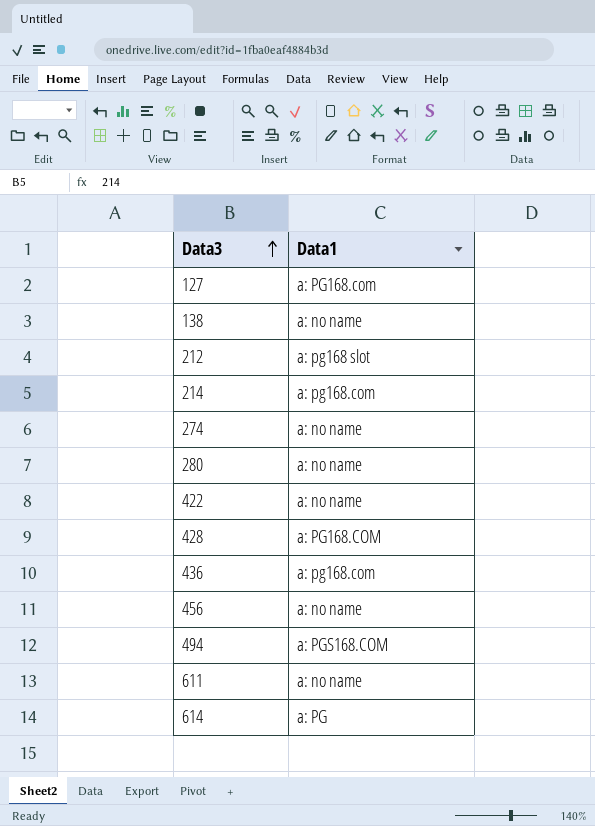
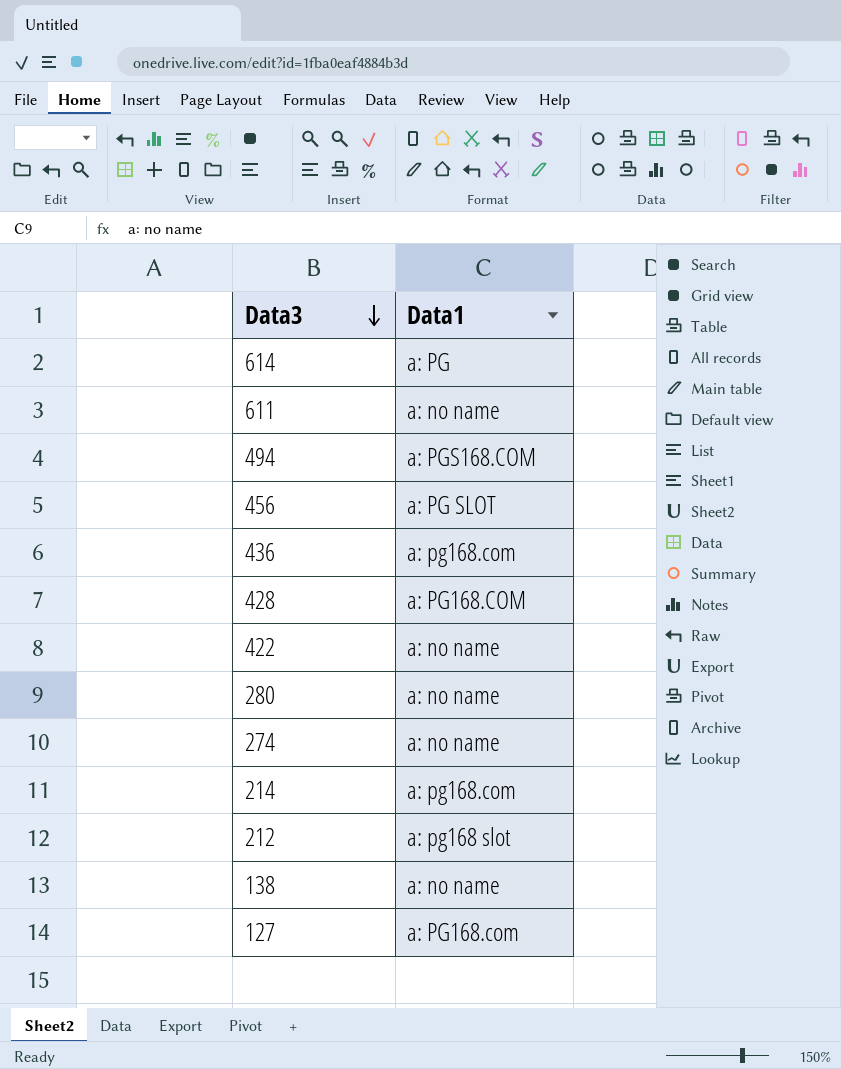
row order: Data3 ascending -> Data3 descending
456 | Data1: a: no name -> a: PG SLOT

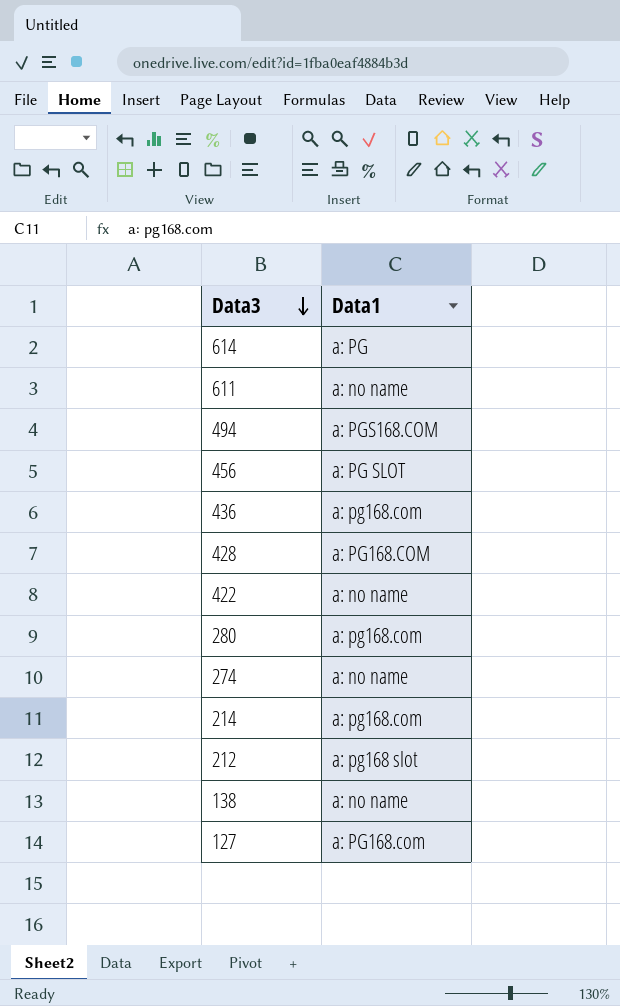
280 | Data1: a: no name -> a: pg168.com

